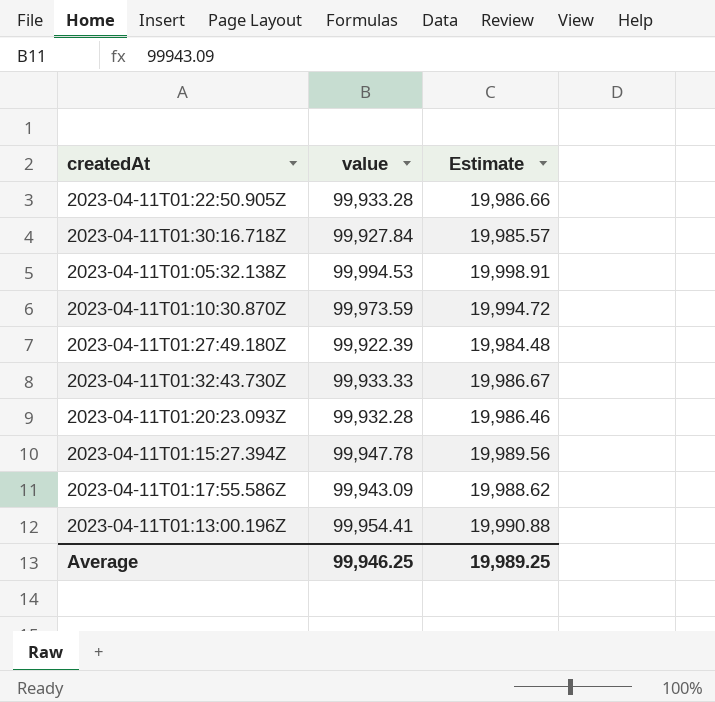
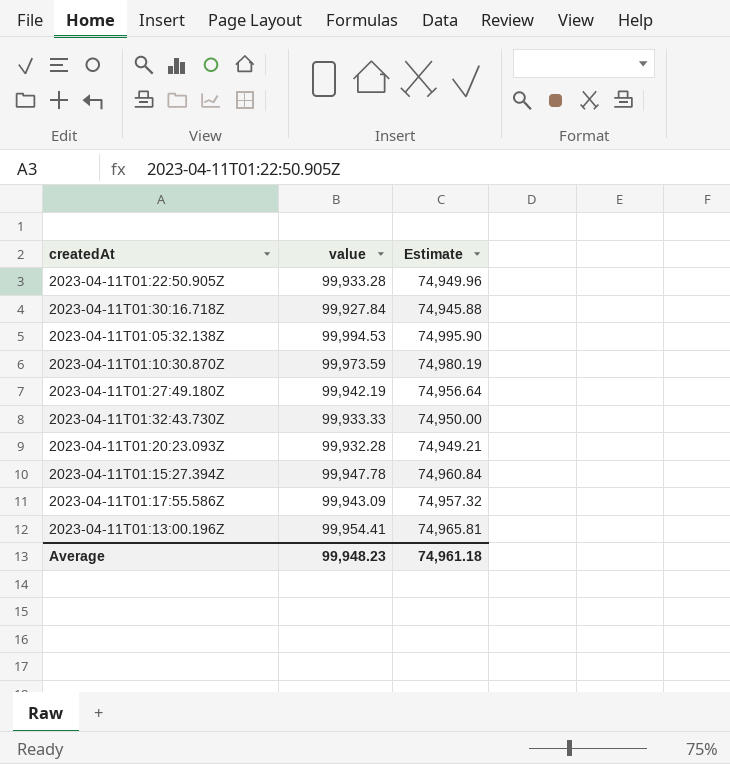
column Estimate | formula: [value] * 0.2 -> [value] * 0.75
2023-04-11T01:27:49.180Z | value: 99,922.39 -> 99,942.19
Average | value: 99,946.25 -> 99,948.23
Average | Estimate: 19,989.25 -> 74,961.18

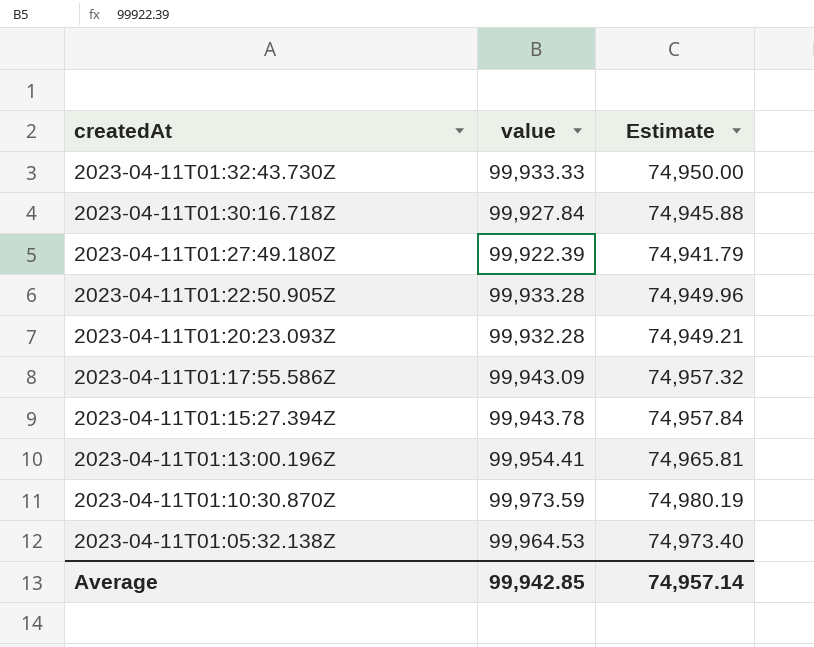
row order: none -> createdAt descending
2023-04-11T01:27:49.180Z | value: 99,942.19 -> 99,922.39
2023-04-11T01:27:49.180Z | Estimate: 74,956.64 -> 74,941.79
2023-04-11T01:15:27.394Z | value: 99,947.78 -> 99,943.78
2023-04-11T01:15:27.394Z | Estimate: 74,960.84 -> 74,957.84
2023-04-11T01:05:32.138Z | value: 99,994.53 -> 99,964.53
2023-04-11T01:05:32.138Z | Estimate: 74,995.90 -> 74,973.40
Average | value: 99,948.23 -> 99,942.85
Average | Estimate: 74,961.18 -> 74,957.14

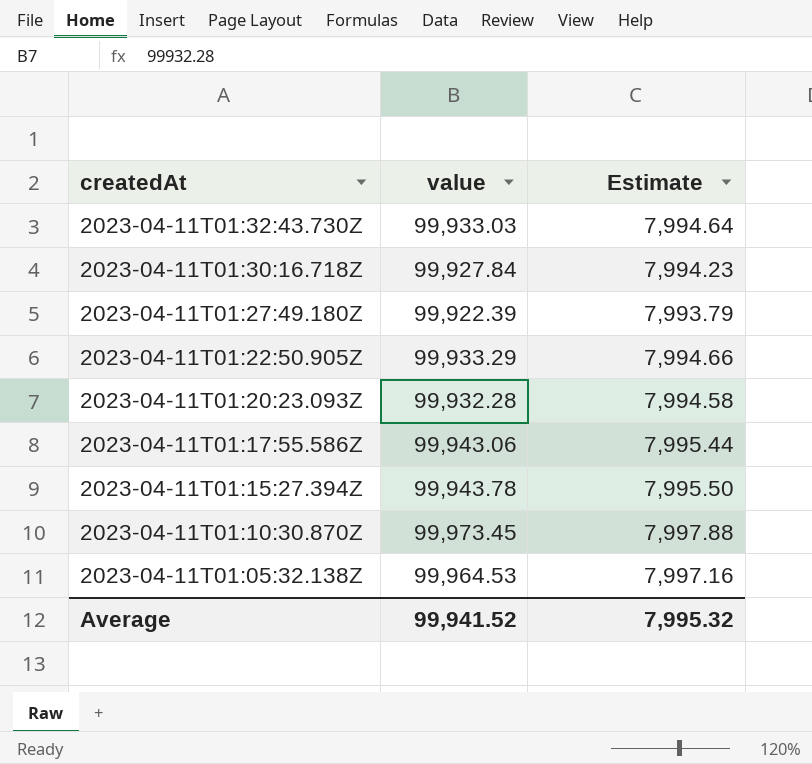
column Estimate | formula: [value] * 0.75 -> [value] * 0.08
row 2023-04-11T01:13:00.196Z: 99,954.41 | 74,965.81 -> none
2023-04-11T01:32:43.730Z | value: 99,933.33 -> 99,933.03
2023-04-11T01:22:50.905Z | value: 99,933.28 -> 99,933.29
2023-04-11T01:17:55.586Z | value: 99,943.09 -> 99,943.06
2023-04-11T01:10:30.870Z | value: 99,973.59 -> 99,973.45
Average | value: 99,942.85 -> 99,941.52
Average | Estimate: 74,957.14 -> 7,995.32

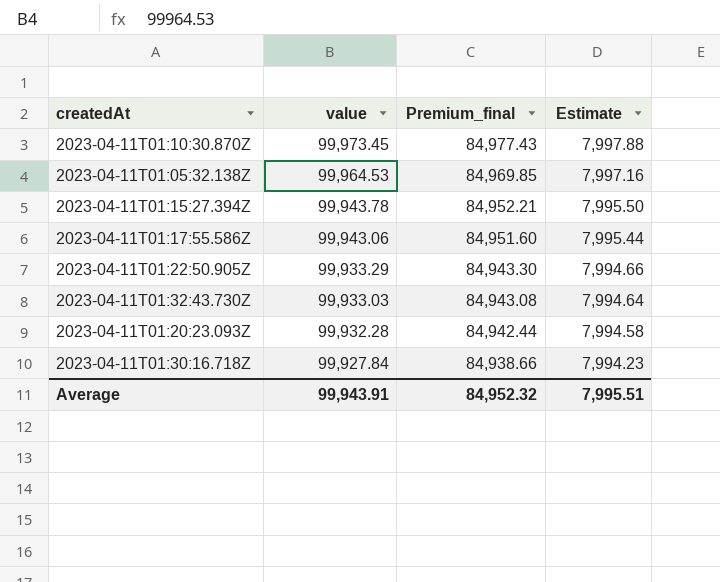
row order: createdAt descending -> value descending
column Premium_final | formula: none -> [value] * 0.85
row 2023-04-11T01:27:49.180Z: 99,922.39 | 7,993.79 -> none
Average | value: 99,941.52 -> 99,943.91
Average | Estimate: 7,995.32 -> 7,995.51

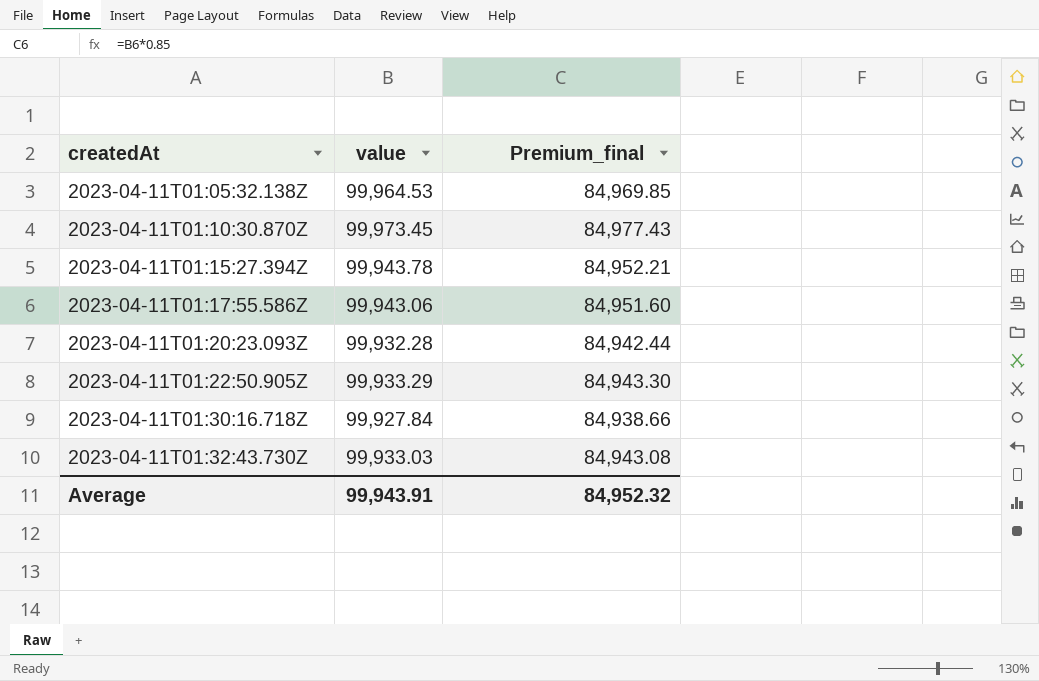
row order: value descending -> createdAt ascending
column Estimate | formula: [value] * 0.08 -> none

